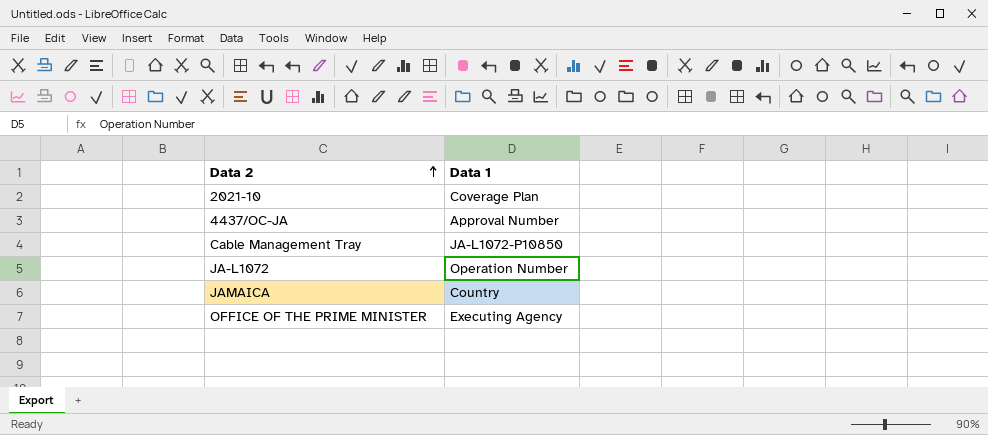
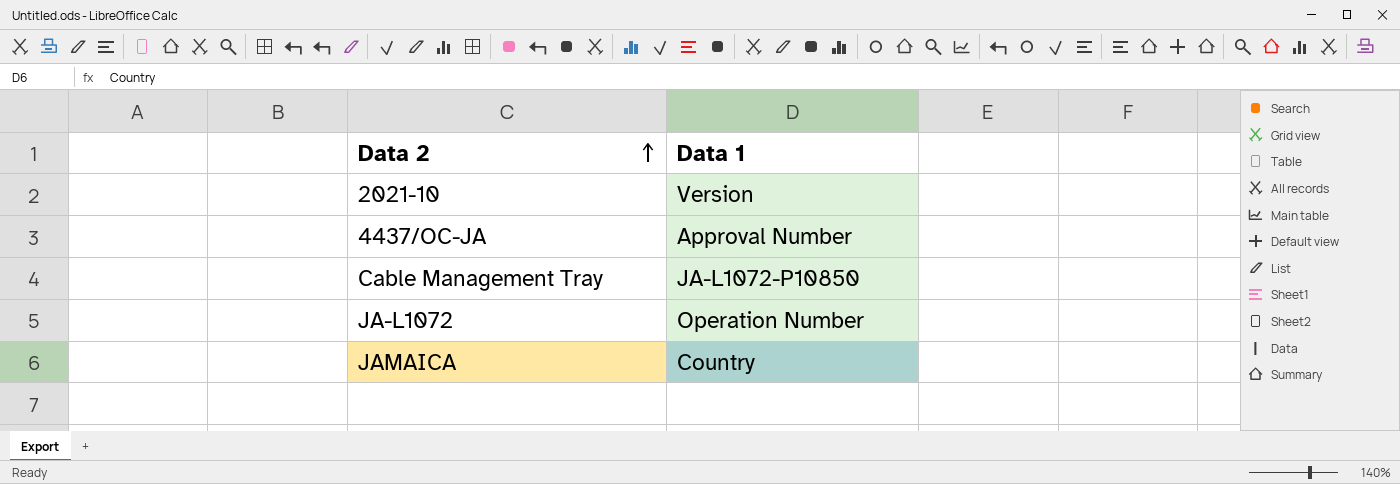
row OFFICE OF THE PRIME MINISTER: Executing Agency -> none
2021-10 | Data 1: Coverage Plan -> Version

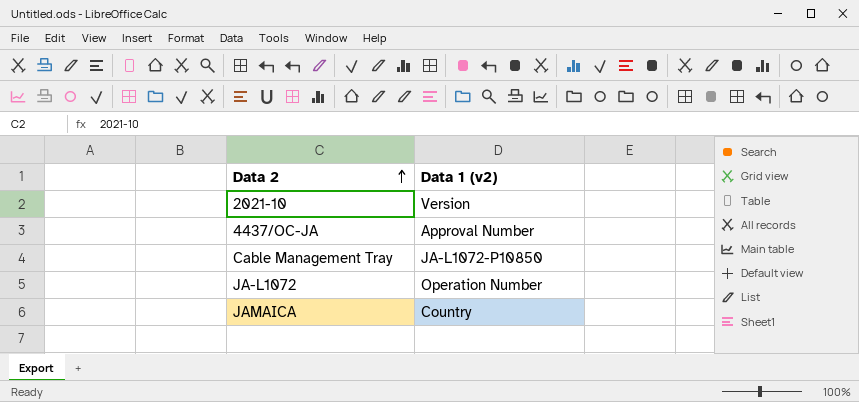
column name: Data 1 -> Data 1 (v2)

